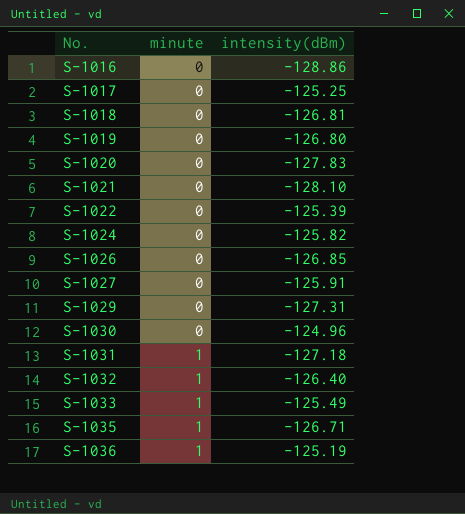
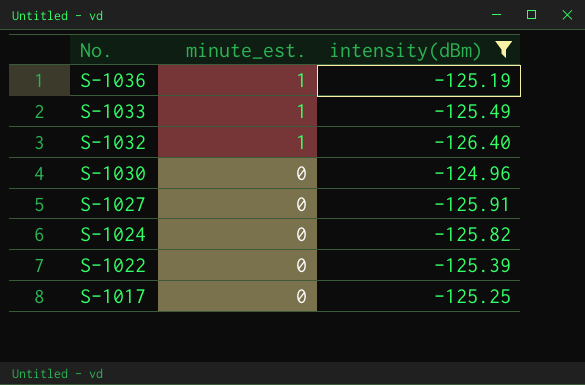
filter: none -> intensity(dBm) >= -126.40
row order: No. ascending -> No. descending
column name: minute -> minute_est.

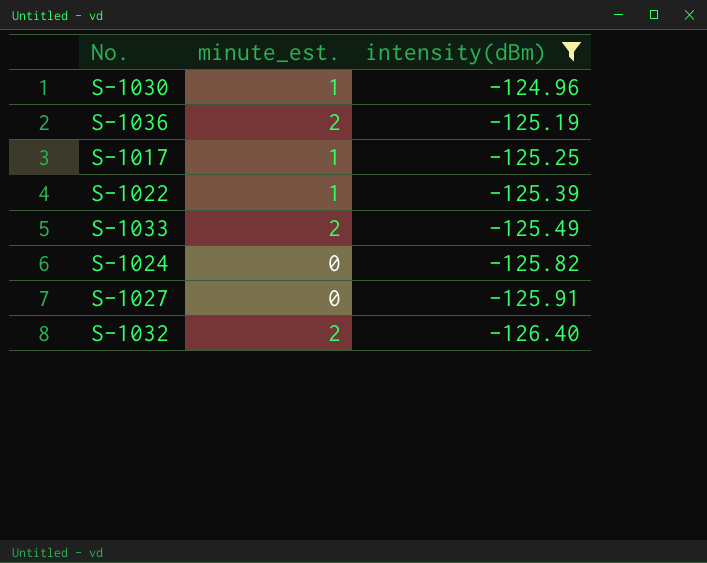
row order: No. descending -> intensity(dBm) descending
S-1030 | minute_est.: 0 -> 1
S-1036 | minute_est.: 1 -> 2
S-1017 | minute_est.: 0 -> 1
S-1022 | minute_est.: 0 -> 1
S-1033 | minute_est.: 1 -> 2
S-1032 | minute_est.: 1 -> 2

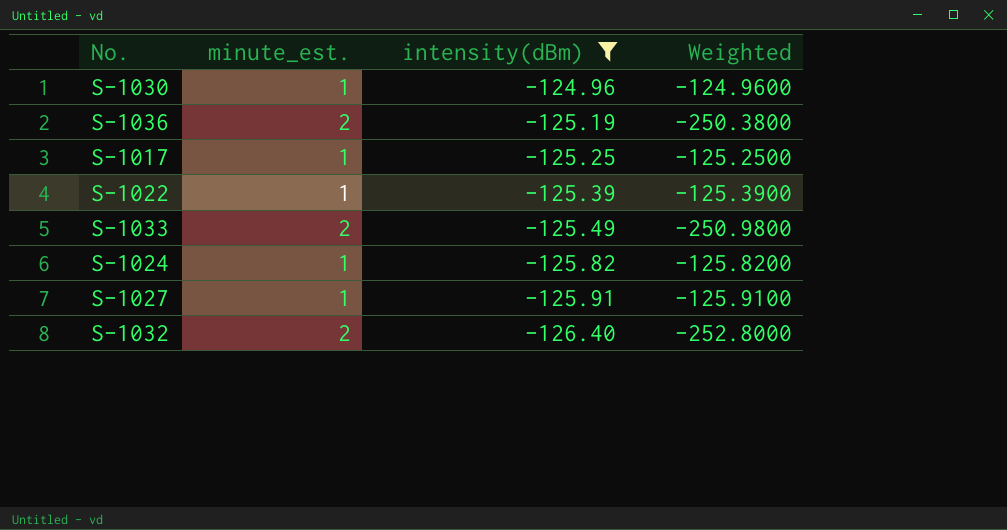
column Weighted | formula: none -> [minute_est.] * [intensity(dBm)]
S-1024 | minute_est.: 0 -> 1
S-1027 | minute_est.: 0 -> 1

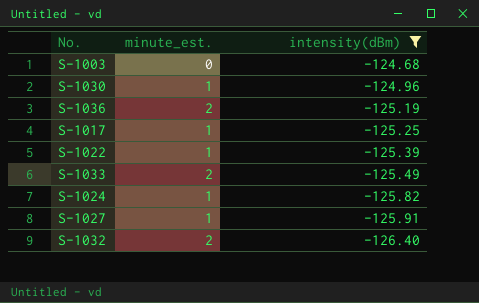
column Weighted | formula: [minute_est.] * [intensity(dBm)] -> none
row S-1003: none -> 0 | -124.68

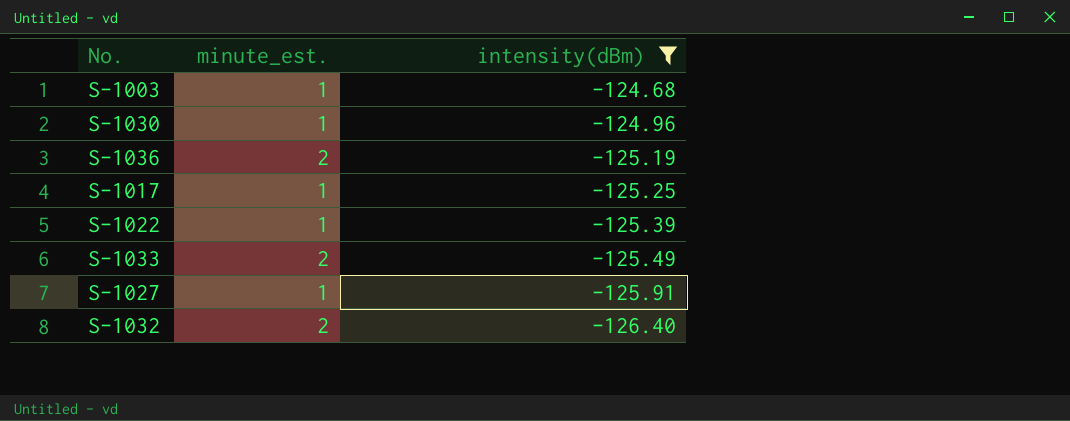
row S-1024: 1 | -125.82 -> none
S-1003 | minute_est.: 0 -> 1

